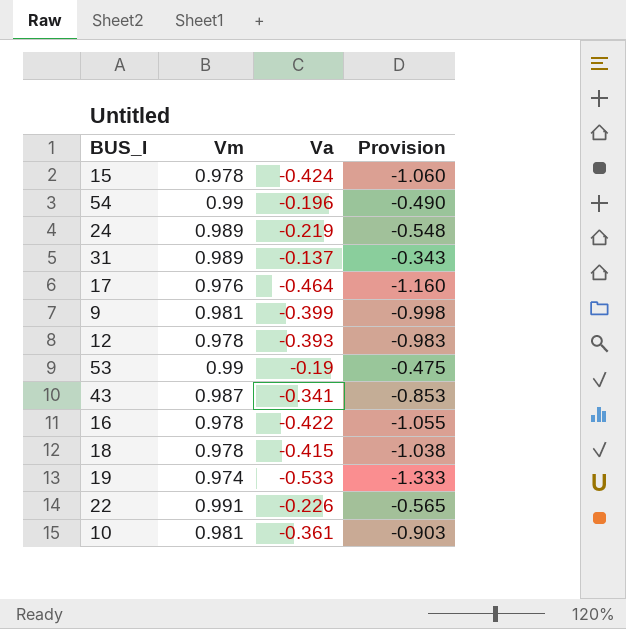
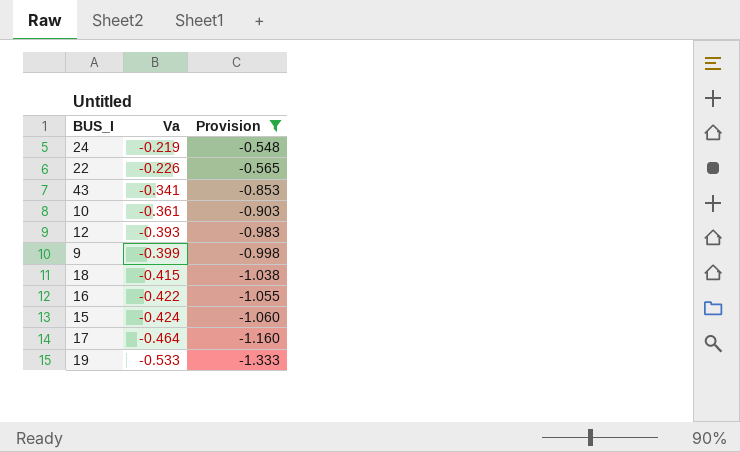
filter: none -> Provision <= -0.548
row order: none -> Va descending
column Vm | position: 2 -> none

